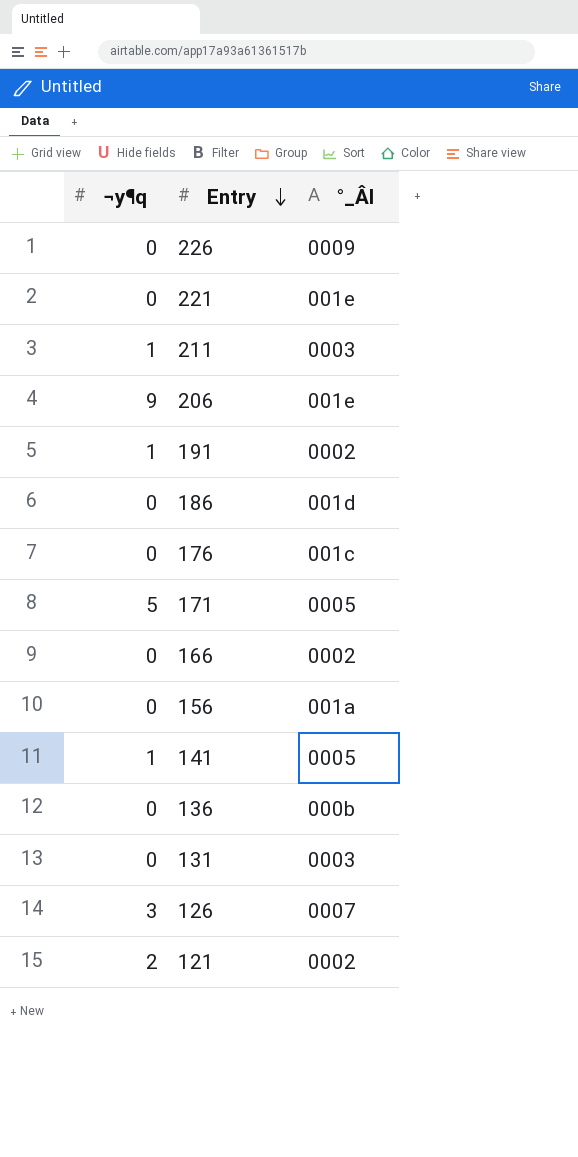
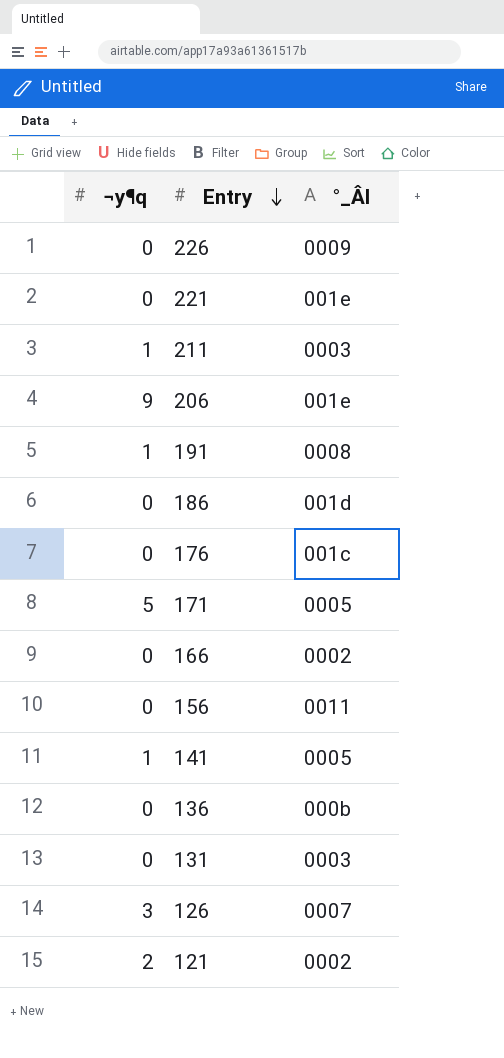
191 | °_ÂI: 0002 -> 0008
156 | °_ÂI: 001a -> 0011

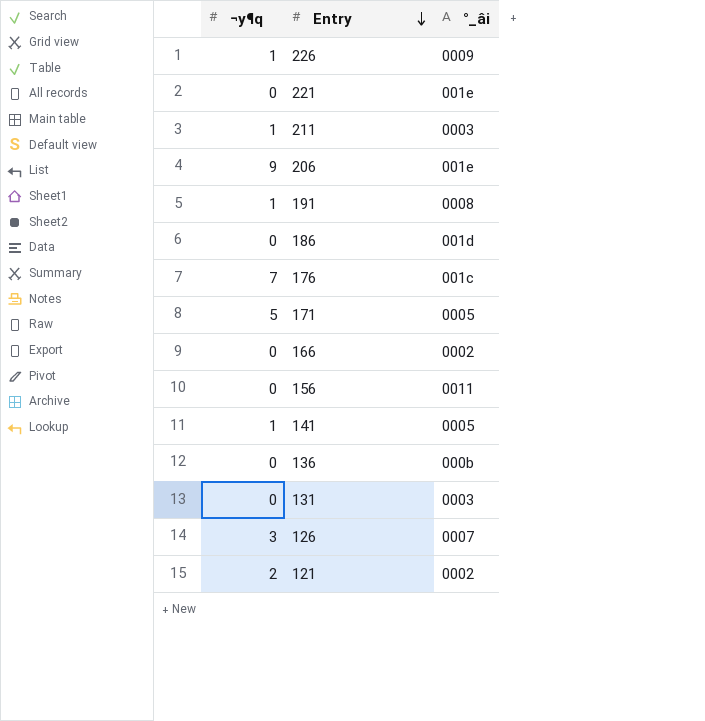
column name: °_ÂI -> °_âi
226 | ¬y¶q: 0 -> 1
176 | ¬y¶q: 0 -> 7

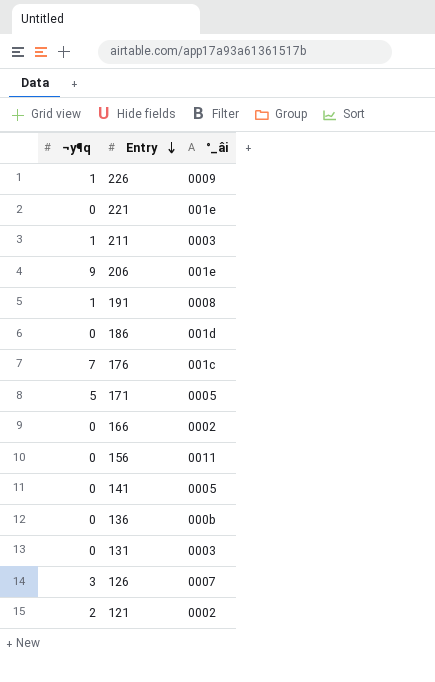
141 | ¬y¶q: 1 -> 0

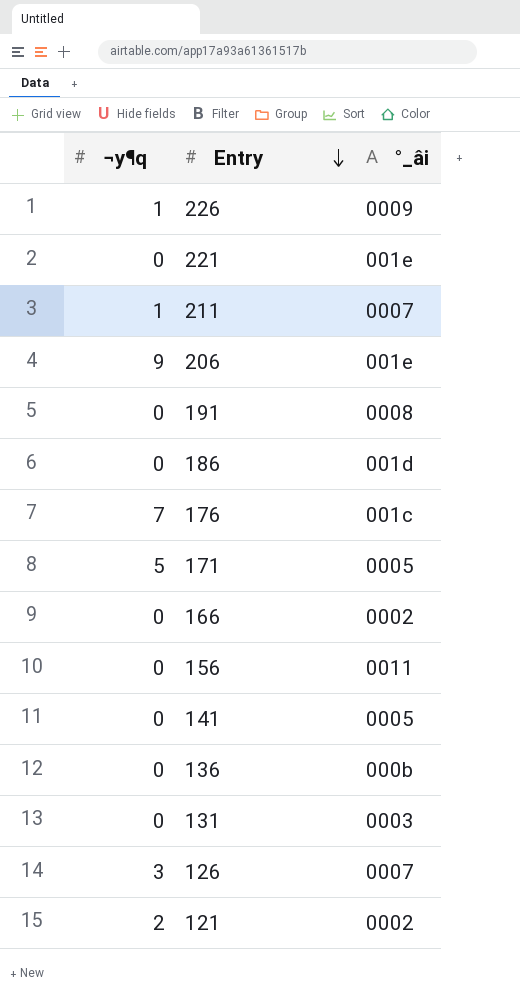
211 | °_âi: 0003 -> 0007
191 | ¬y¶q: 1 -> 0

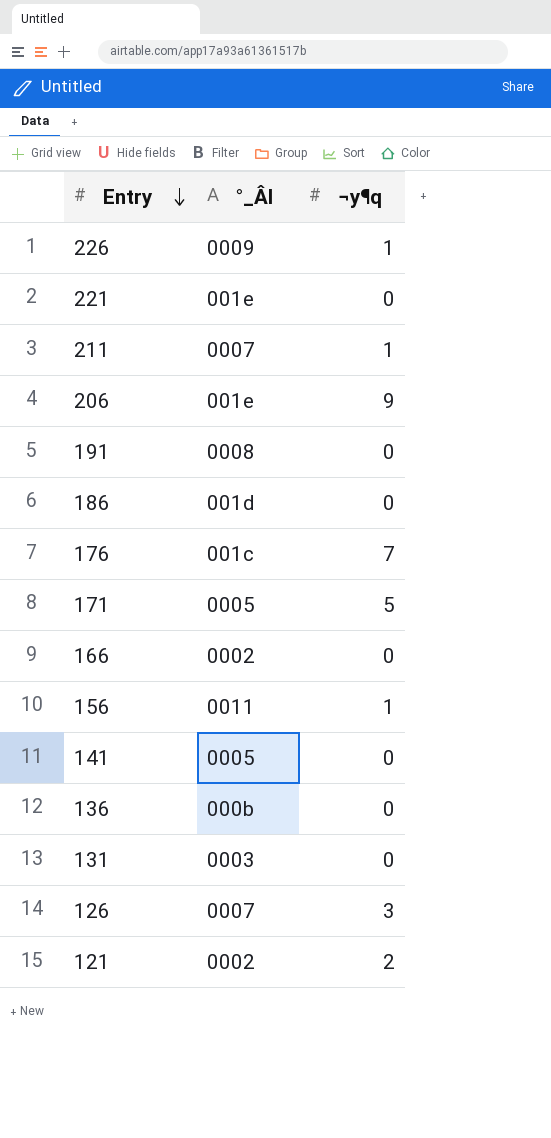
column name: °_âi -> °_ÂI
column ¬y¶q | position: 1 -> 3
156 | ¬y¶q: 0 -> 1

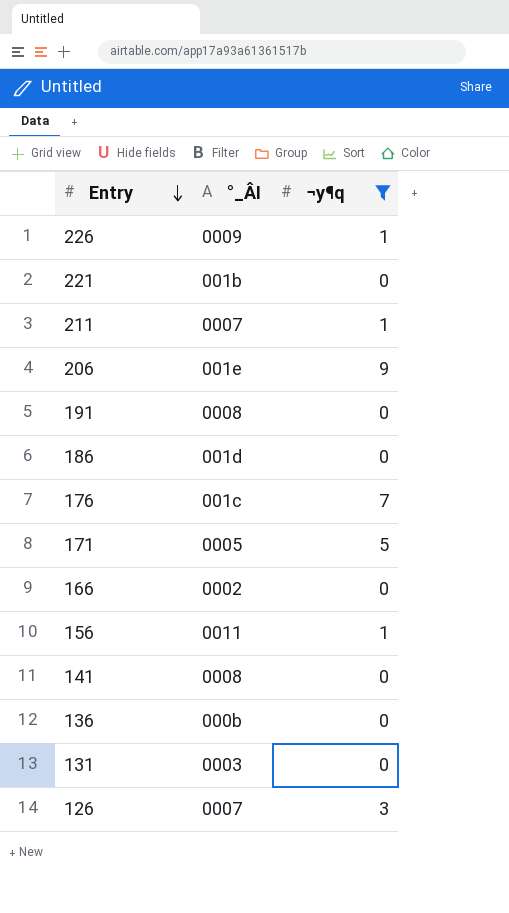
filter: none -> ¬y¶q != 2
221 | °_ÂI: 001e -> 001b
141 | °_ÂI: 0005 -> 0008

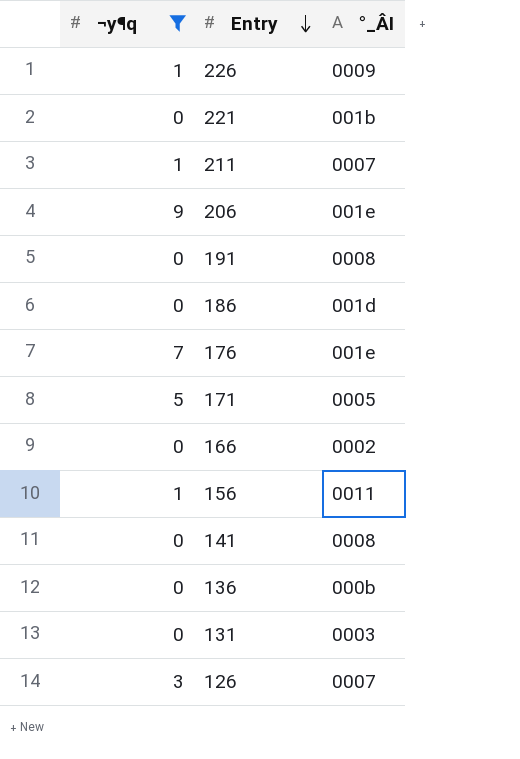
column ¬y¶q | position: 3 -> 1
176 | °_ÂI: 001c -> 001e

